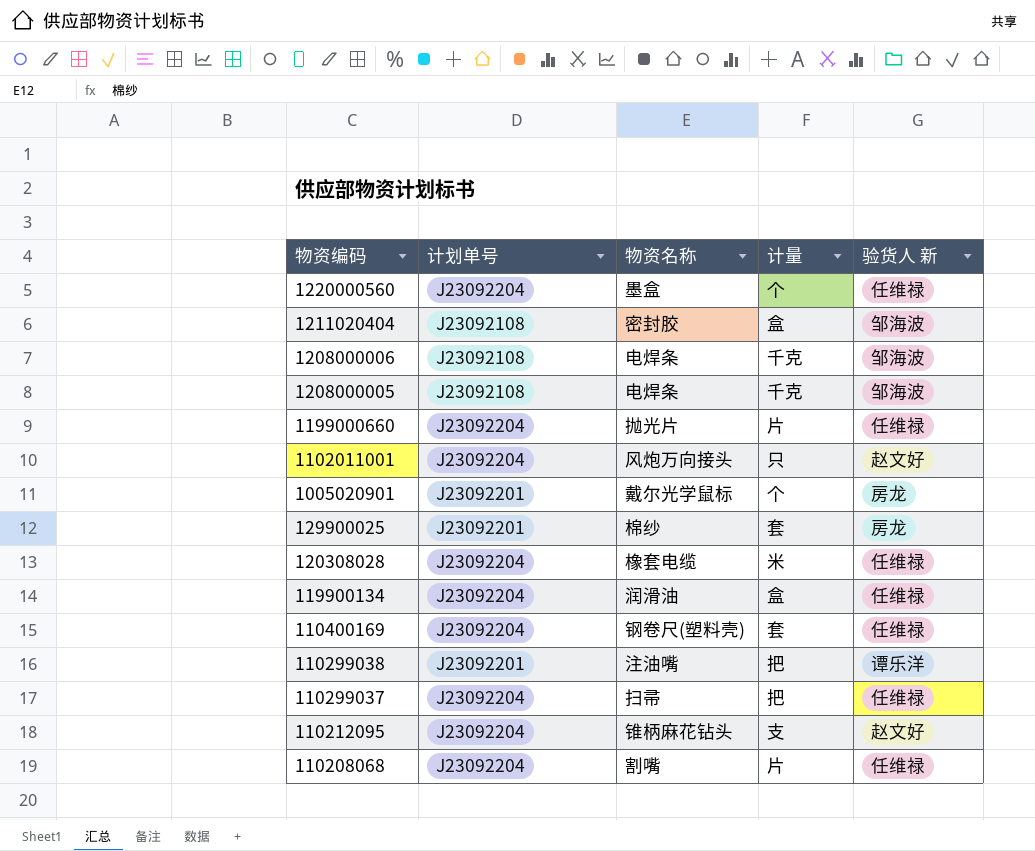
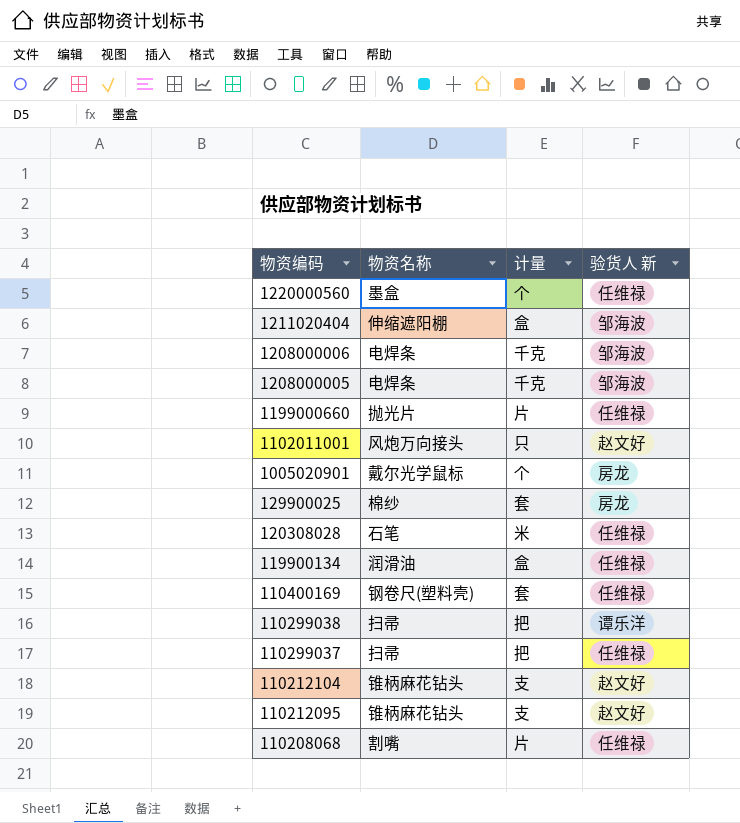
column 计划单号 | position: 2 -> none
1211020404 | 物资名称: 密封胶 -> 伸缩遮阳棚
120308028 | 物资名称: 橡套电缆 -> 石笔
110299038 | 物资名称: 注油嘴 -> 扫帚
row 110212104: none -> 锥柄麻花钻头 | 支 | 赵文好

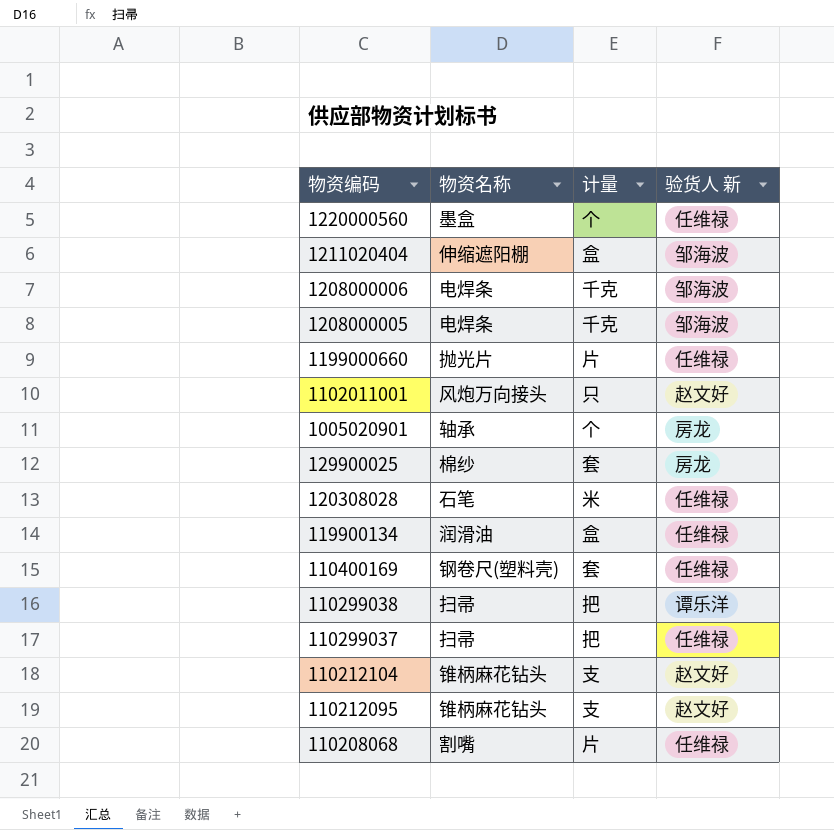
1005020901 | 物资名称: 戴尔光学鼠标 -> 轴承

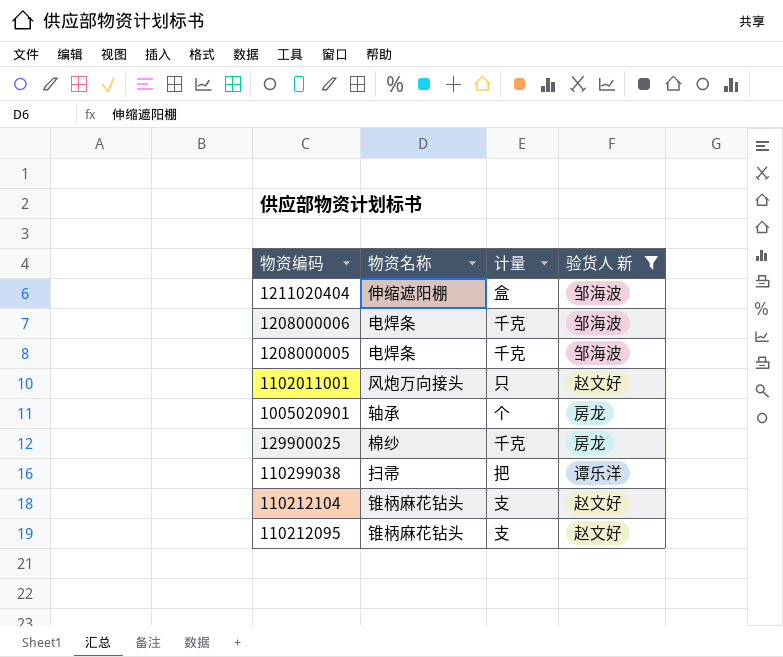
filter: none -> 验货人 新 != 任维禄
129900025 | 计量: 套 -> 千克

